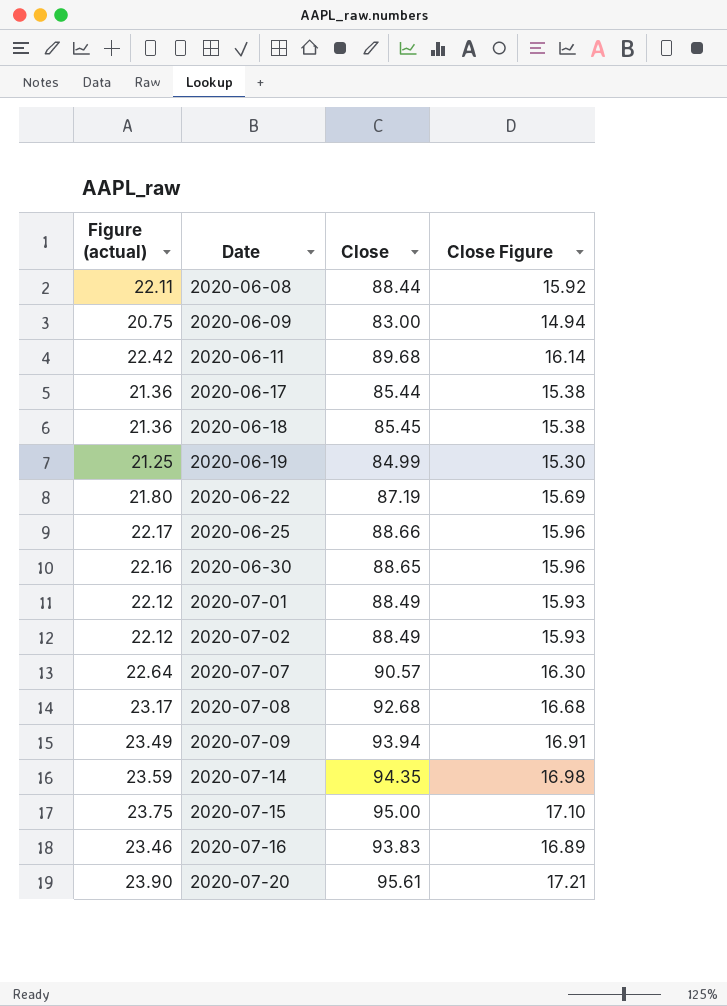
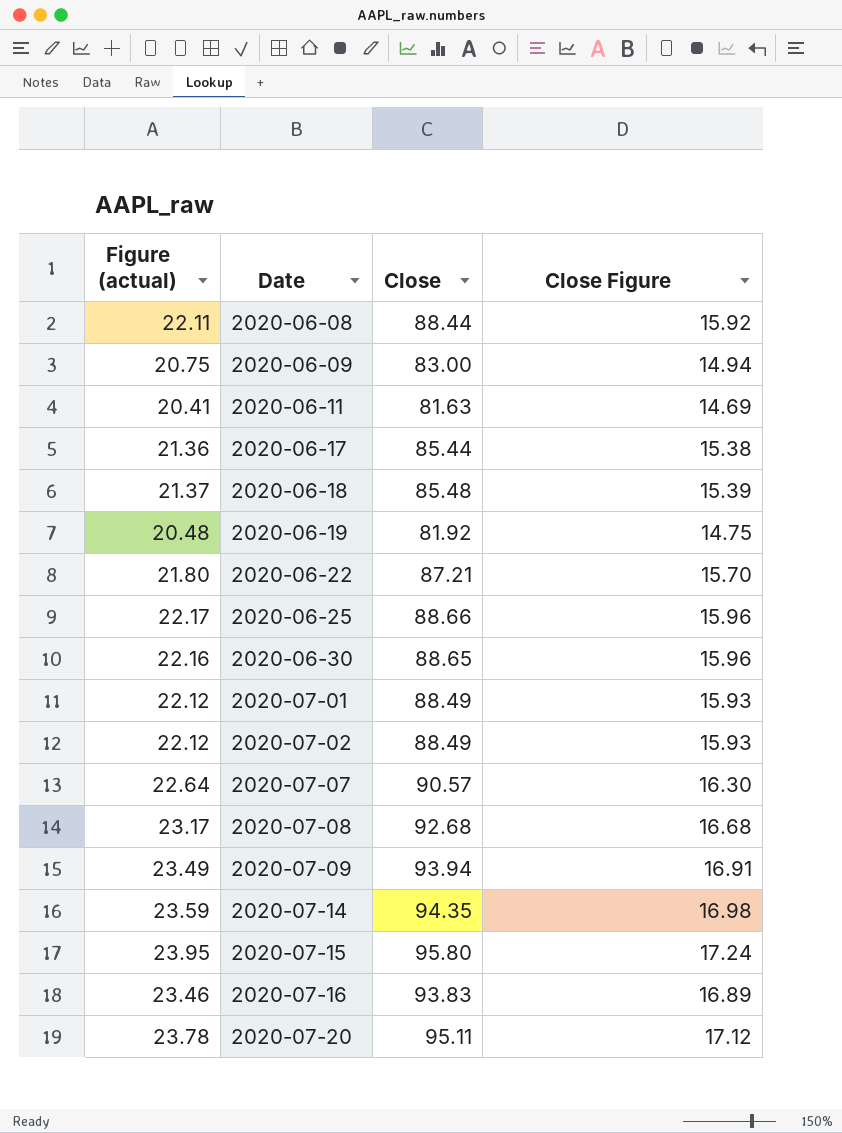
2020-06-11 | Figure (actual): 22.42 -> 20.41
2020-06-11 | Close: 89.68 -> 81.63
2020-06-11 | Close Figure: 16.14 -> 14.69
2020-06-18 | Figure (actual): 21.36 -> 21.37
2020-06-18 | Close: 85.45 -> 85.48
2020-06-18 | Close Figure: 15.38 -> 15.39
2020-06-19 | Figure (actual): 21.25 -> 20.48
2020-06-19 | Close: 84.99 -> 81.92
2020-06-19 | Close Figure: 15.30 -> 14.75
2020-06-22 | Close: 87.19 -> 87.21
2020-06-22 | Close Figure: 15.69 -> 15.70
2020-07-15 | Figure (actual): 23.75 -> 23.95
2020-07-15 | Close: 95.00 -> 95.80
2020-07-15 | Close Figure: 17.10 -> 17.24
2020-07-20 | Figure (actual): 23.90 -> 23.78
2020-07-20 | Close: 95.61 -> 95.11
2020-07-20 | Close Figure: 17.21 -> 17.12

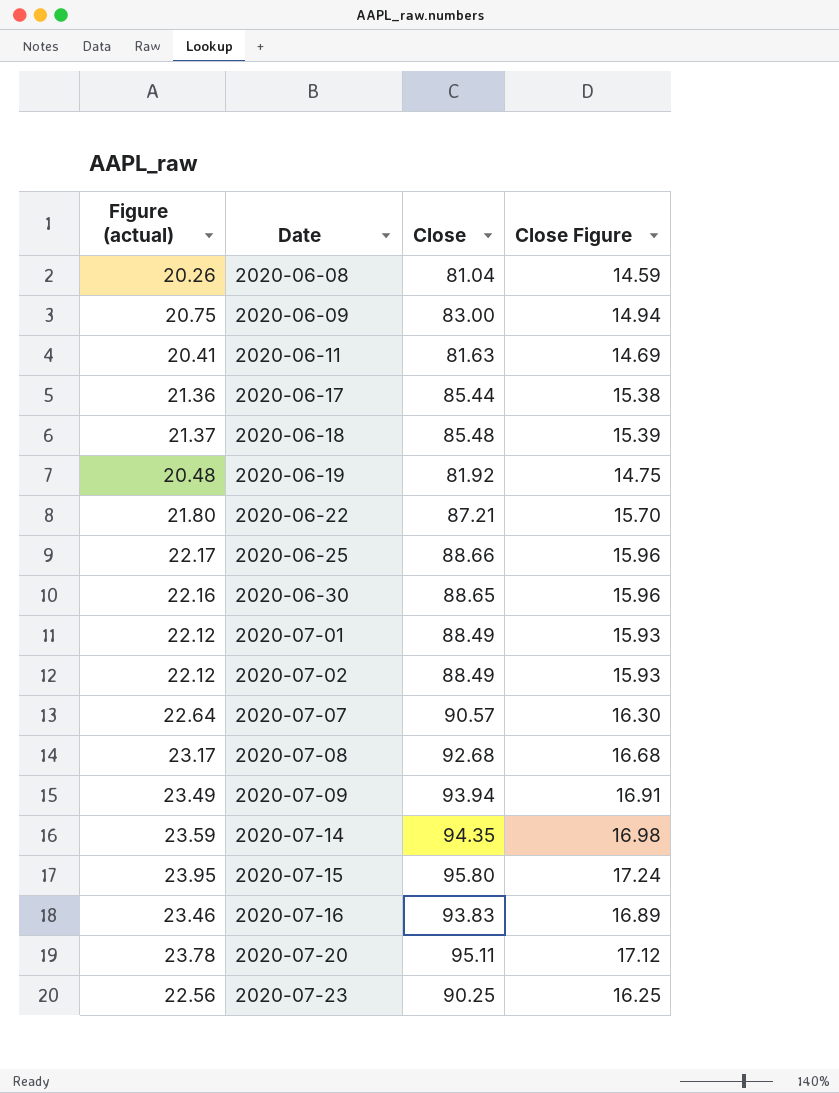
2020-06-08 | Figure (actual): 22.11 -> 20.26
2020-06-08 | Close: 88.44 -> 81.04
2020-06-08 | Close Figure: 15.92 -> 14.59
row 2020-07-23: none -> 22.56 | 90.25 | 16.25

